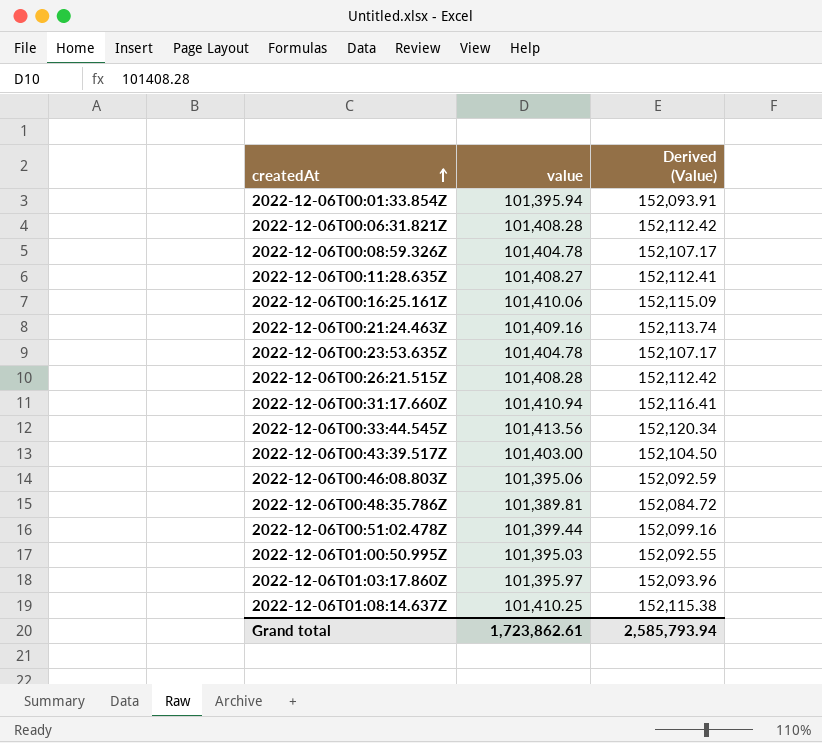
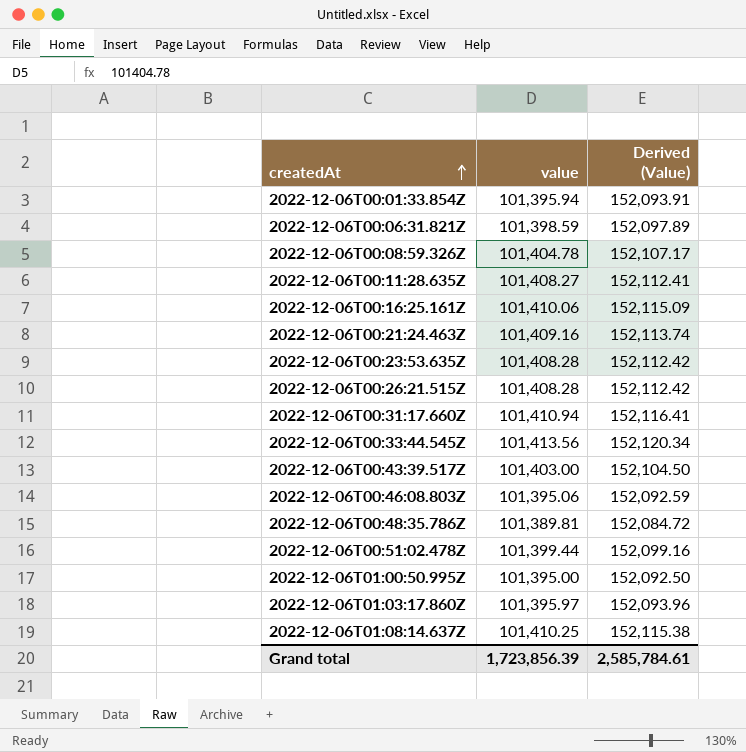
2022-12-06T00:06:31.821Z | value: 101,408.28 -> 101,398.59
2022-12-06T00:06:31.821Z | Derived (Value): 152,112.42 -> 152,097.89
2022-12-06T00:23:53.635Z | value: 101,404.78 -> 101,408.28
2022-12-06T00:23:53.635Z | Derived (Value): 152,107.17 -> 152,112.42
2022-12-06T01:00:50.995Z | value: 101,395.03 -> 101,395.00
2022-12-06T01:00:50.995Z | Derived (Value): 152,092.55 -> 152,092.50
Grand total | value: 1,723,862.61 -> 1,723,856.39
Grand total | Derived (Value): 2,585,793.94 -> 2,585,784.61

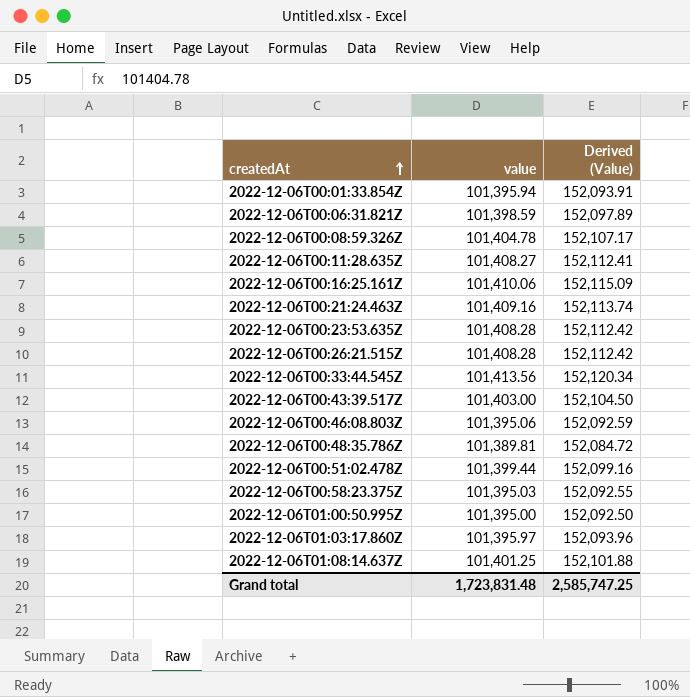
row 2022-12-06T00:31:17.660Z: 101,410.94 | 152,116.41 -> none
row 2022-12-06T00:58:23.375Z: none -> 101,395.03 | 152,092.55
2022-12-06T01:08:14.637Z | value: 101,410.25 -> 101,401.25
2022-12-06T01:08:14.637Z | Derived (Value): 152,115.38 -> 152,101.88
Grand total | value: 1,723,856.39 -> 1,723,831.48
Grand total | Derived (Value): 2,585,784.61 -> 2,585,747.25

